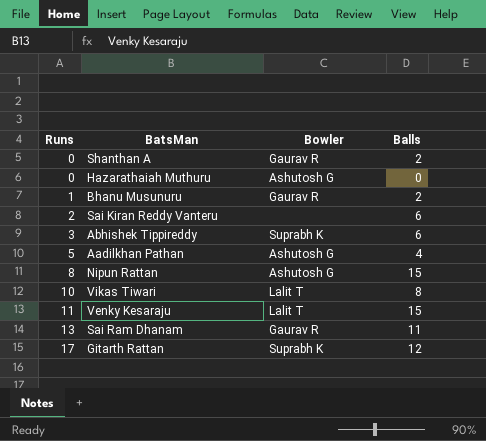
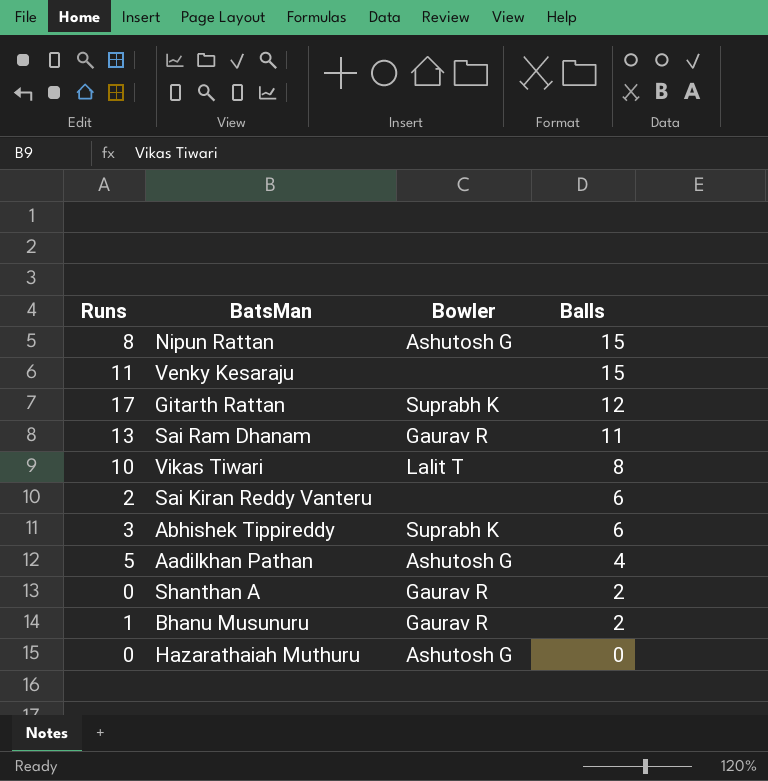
row order: Runs ascending -> Balls descending
Venky Kesaraju | Bowler: Lalit T -> none

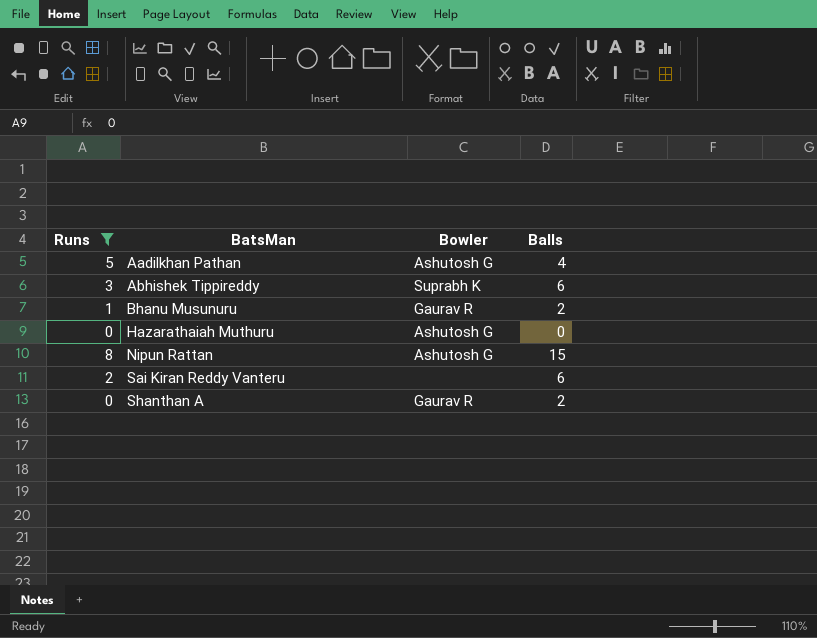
filter: none -> Runs <= 8
row order: Balls descending -> BatsMan ascending

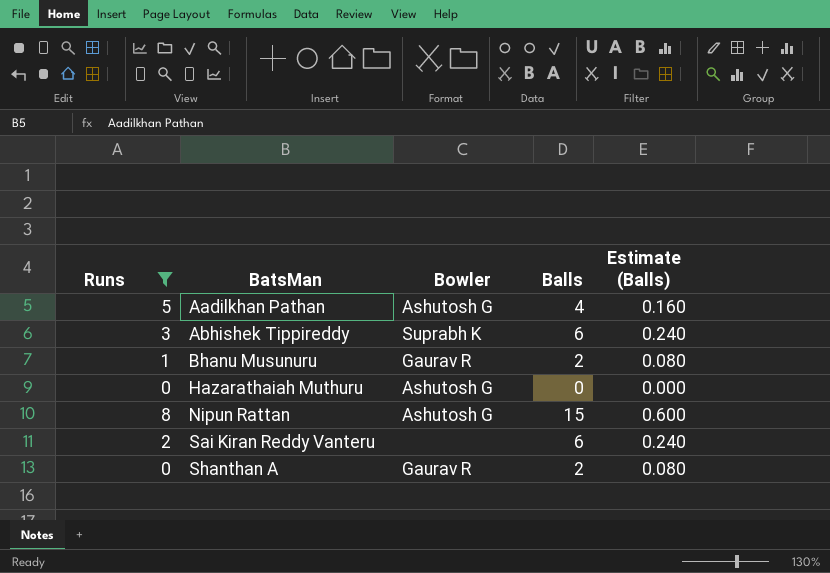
column Estimate (Balls) | formula: none -> [Balls] * 0.04

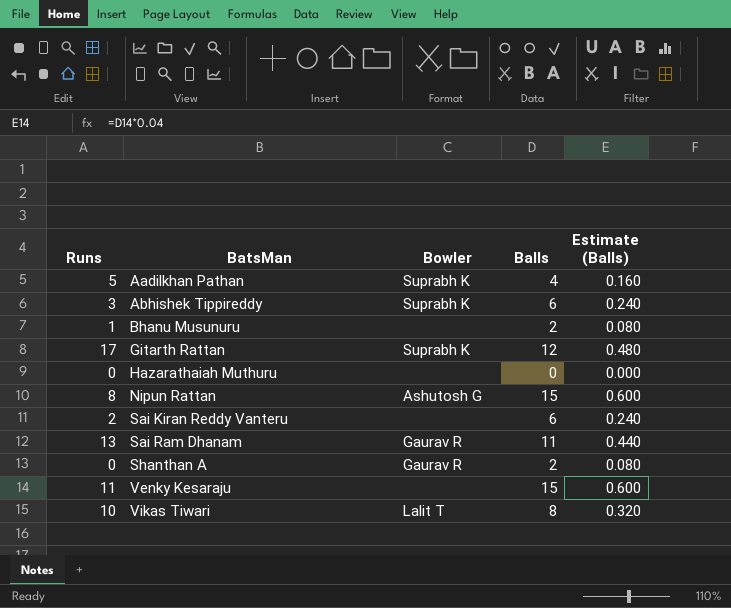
filter: Runs <= 8 -> none
Aadilkhan Pathan | Bowler: Ashutosh G -> Suprabh K
Bhanu Musunuru | Bowler: Gaurav R -> none
Hazarathaiah Muthuru | Bowler: Ashutosh G -> none

